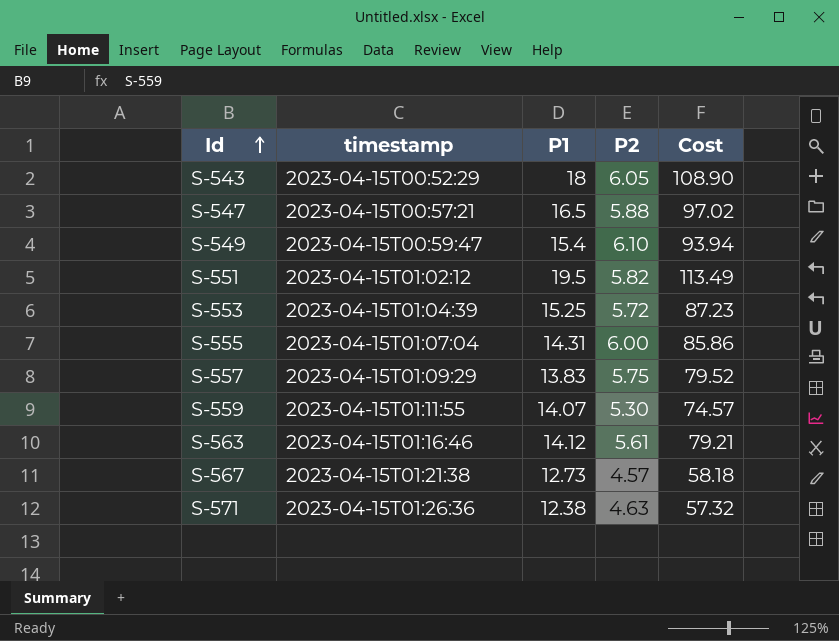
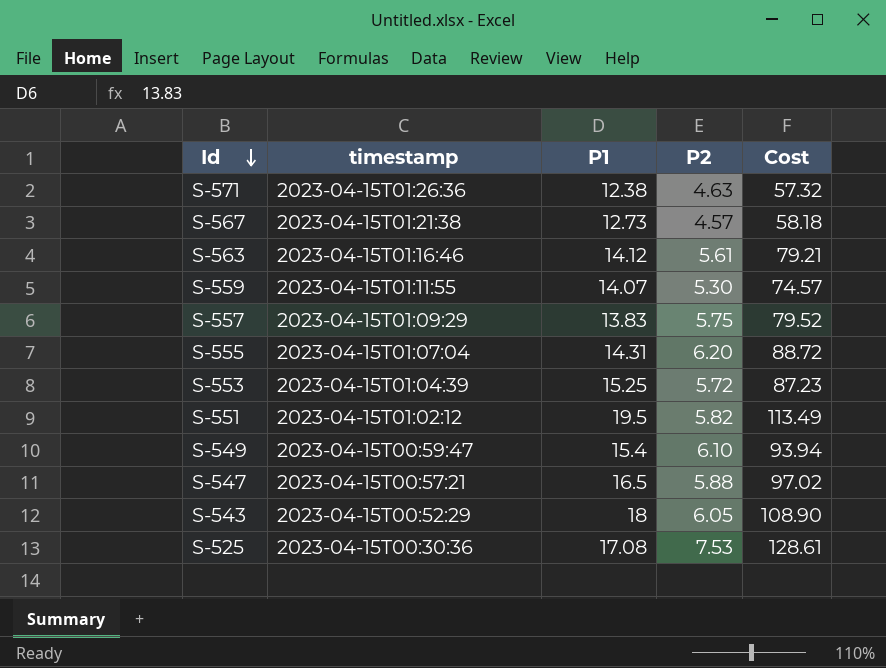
row order: Id ascending -> Id descending
S-555 | P2: 6.00 -> 6.20
S-555 | Cost: 85.86 -> 88.72
row S-525: none -> 2023-04-15T00:30:36 | 17.08 | 7.53 | 128.61

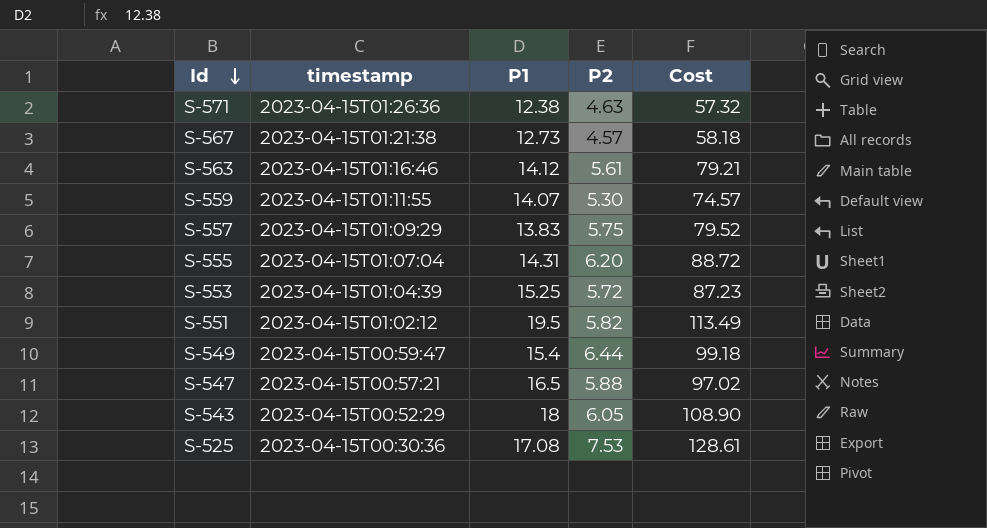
S-549 | P2: 6.10 -> 6.44
S-549 | Cost: 93.94 -> 99.18

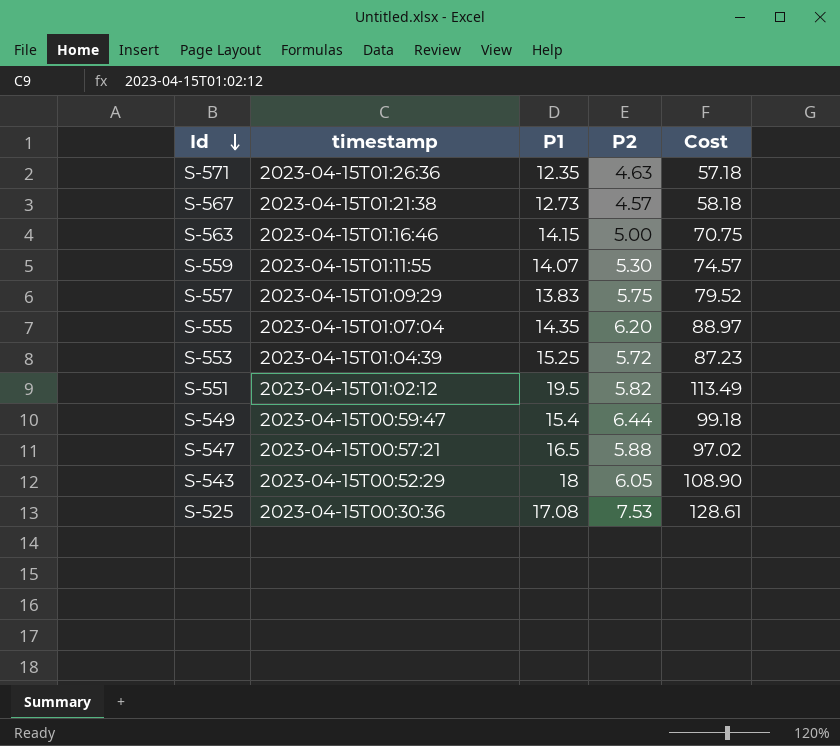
S-571 | P1: 12.38 -> 12.35
S-571 | Cost: 57.32 -> 57.18
S-563 | P1: 14.12 -> 14.15
S-563 | P2: 5.61 -> 5.00
S-563 | Cost: 79.21 -> 70.75
S-555 | P1: 14.31 -> 14.35
S-555 | Cost: 88.72 -> 88.97

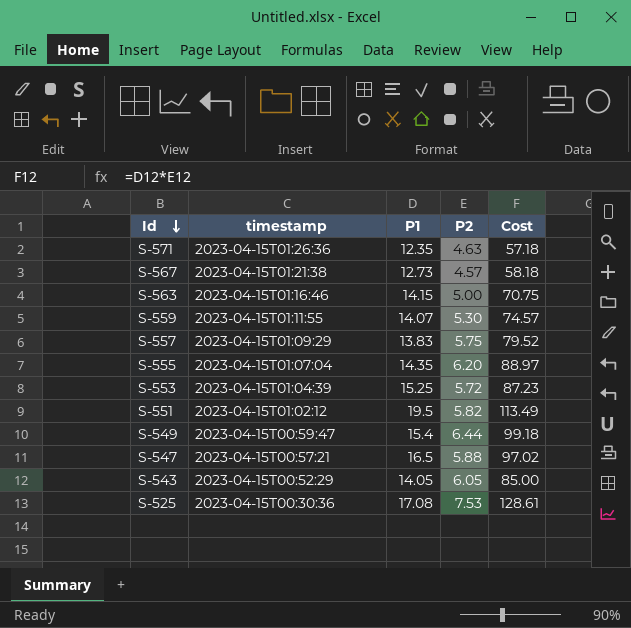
S-543 | P1: 18 -> 14.05
S-543 | Cost: 108.90 -> 85.00

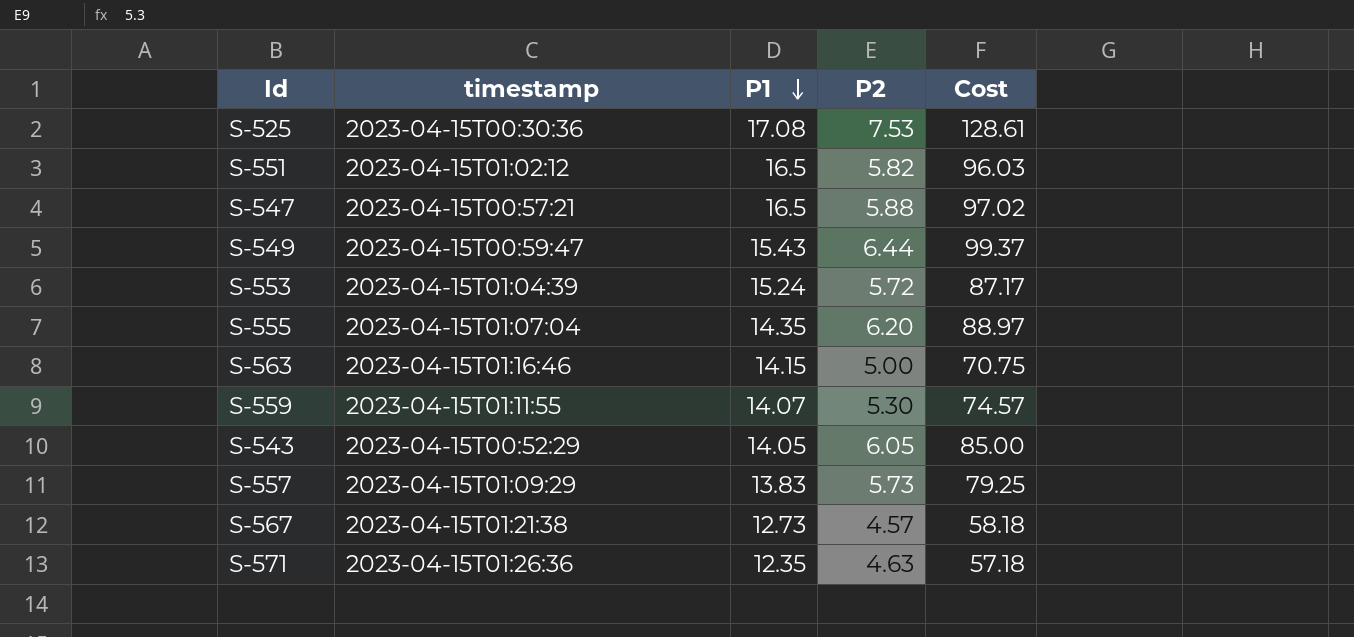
row order: Id descending -> P1 descending
S-551 | P1: 19.5 -> 16.5
S-551 | Cost: 113.49 -> 96.03
S-549 | P1: 15.4 -> 15.43
S-549 | Cost: 99.18 -> 99.37
S-553 | P1: 15.25 -> 15.24
S-553 | Cost: 87.23 -> 87.17
S-557 | P2: 5.75 -> 5.73
S-557 | Cost: 79.52 -> 79.25

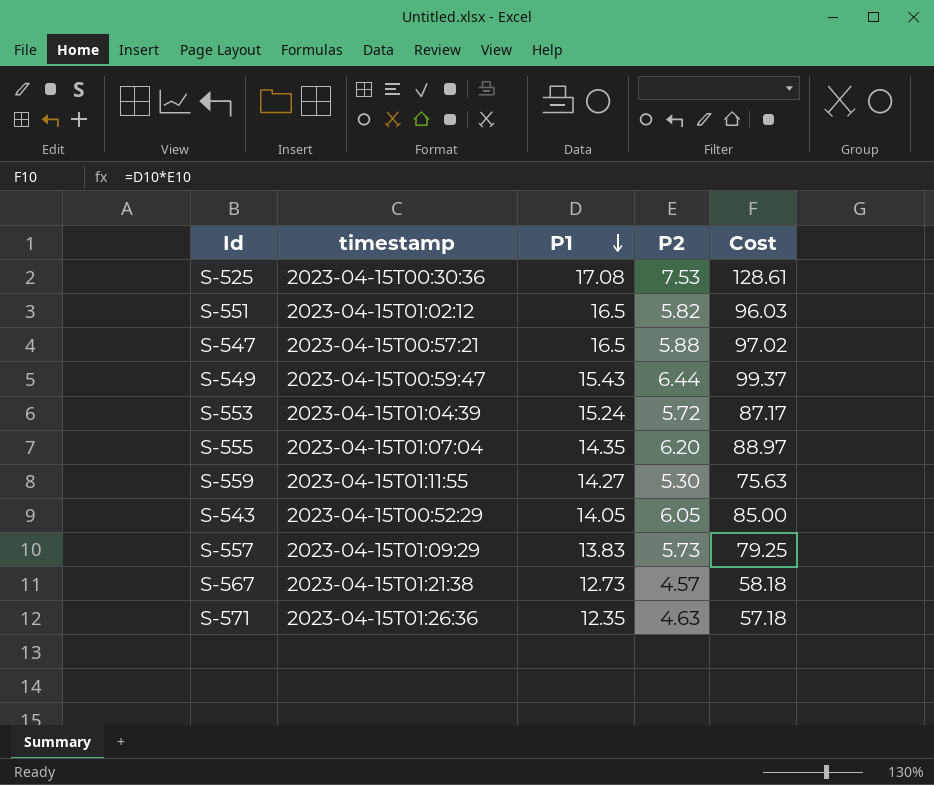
row S-563: 2023-04-15T01:16:46 | 14.15 | 5.00 | 70.75 -> none
S-559 | P1: 14.07 -> 14.27
S-559 | Cost: 74.57 -> 75.63

